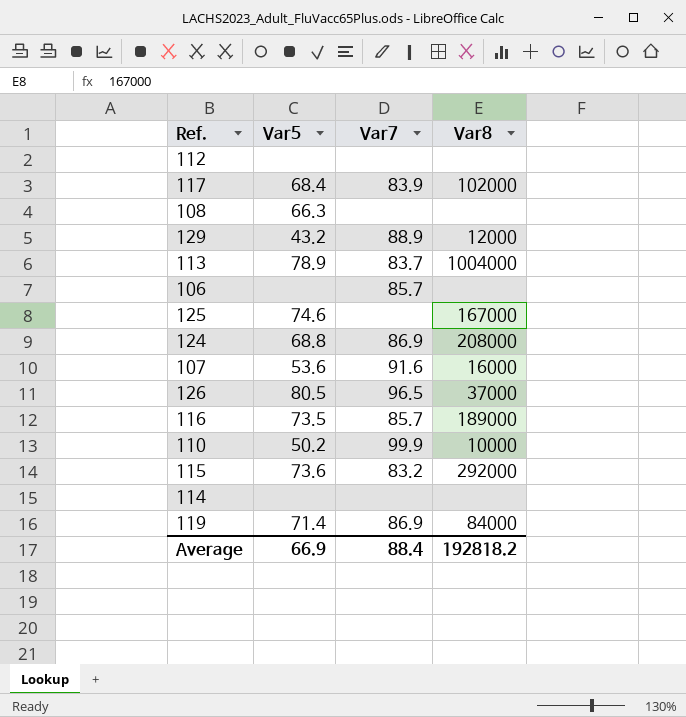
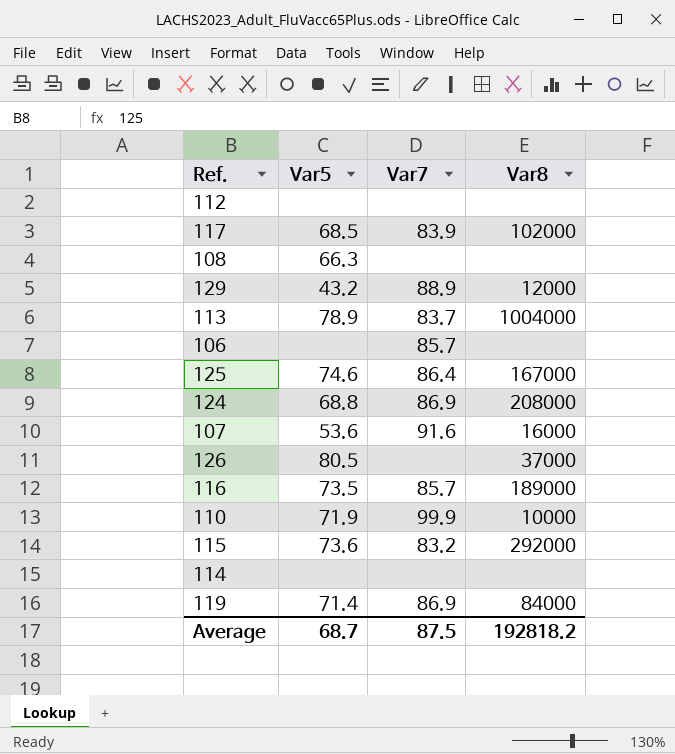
117 | Var5: 68.4 -> 68.5
125 | Var7: none -> 86.4
126 | Var7: 96.5 -> none
110 | Var5: 50.2 -> 71.9
Average | Var5: 66.9 -> 68.7
Average | Var7: 88.4 -> 87.5

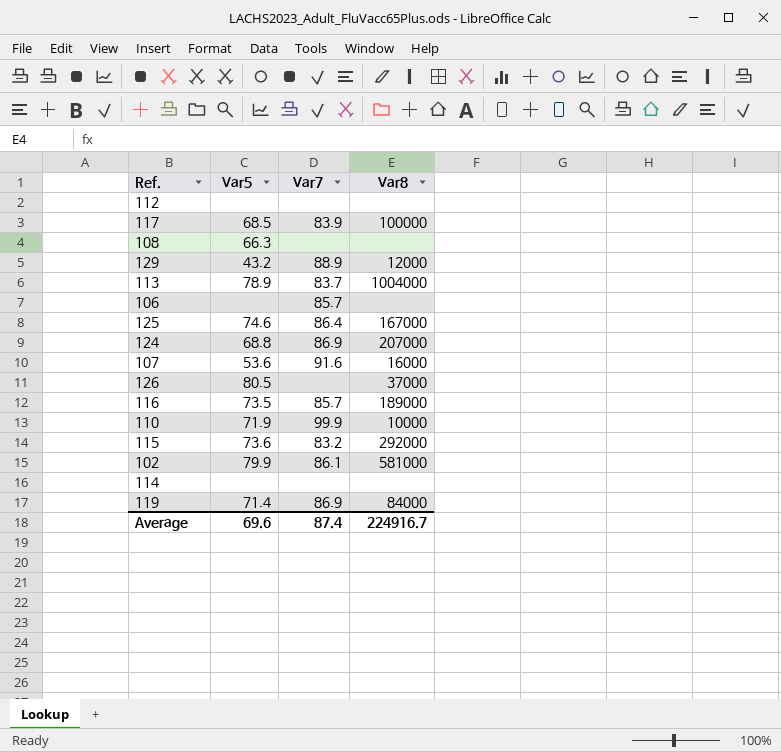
117 | Var8: 102000 -> 100000
124 | Var8: 208000 -> 207000
row 102: none -> 79.9 | 86.1 | 581000
Average | Var5: 68.7 -> 69.6
Average | Var7: 87.5 -> 87.4
Average | Var8: 192818.2 -> 224916.7

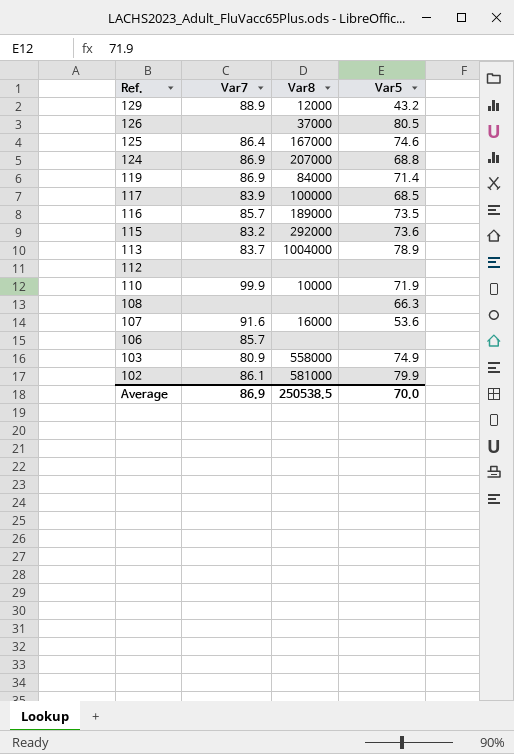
row order: none -> Ref. descending
column Var5 | position: 2 -> 4
row 114: none | none | none -> none
row 103: none -> 80.9 | 558000 | 74.9
Average | Var7: 87.4 -> 86.9
Average | Var8: 224916.7 -> 250538.5
Average | Var5: 69.6 -> 70.0

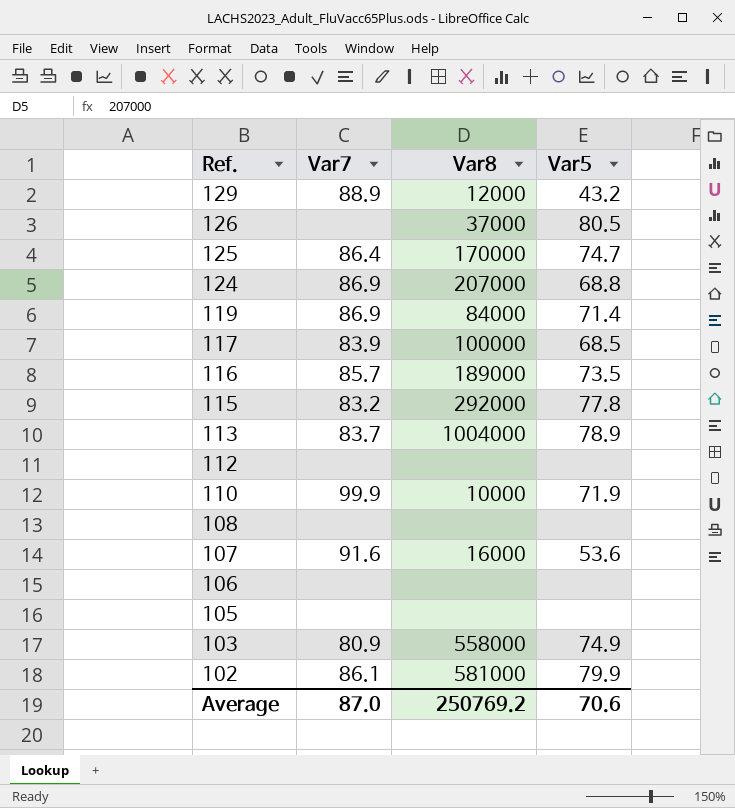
125 | Var8: 167000 -> 170000
125 | Var5: 74.6 -> 74.7
115 | Var5: 73.6 -> 77.8
108 | Var5: 66.3 -> none
106 | Var7: 85.7 -> none
row 105: none -> none | none | none
Average | Var7: 86.9 -> 87.0
Average | Var8: 250538.5 -> 250769.2
Average | Var5: 70.0 -> 70.6

